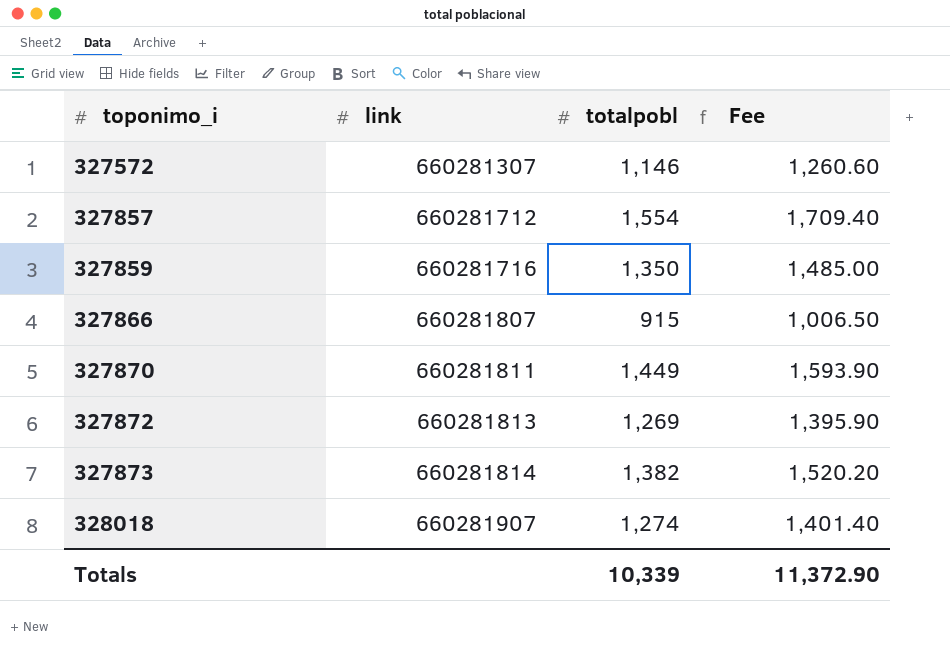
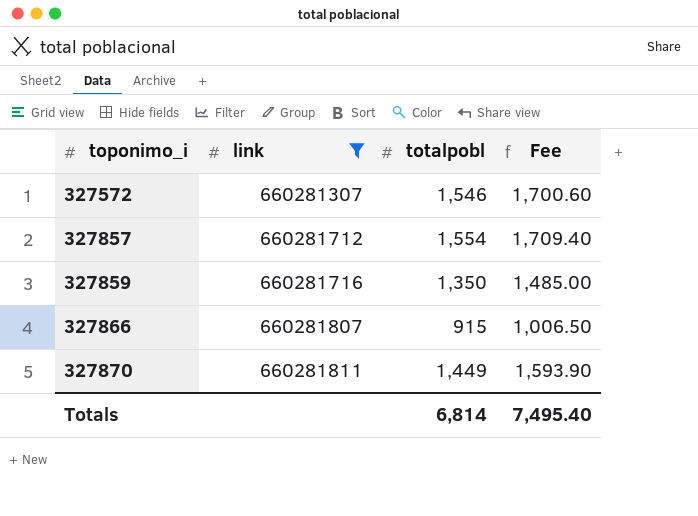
filter: none -> link <= 660281811
327572 | totalpobl: 1,146 -> 1,546
327572 | Fee: 1,260.60 -> 1,700.60
Totals | totalpobl: 10,339 -> 6,814
Totals | Fee: 11,372.90 -> 7,495.40

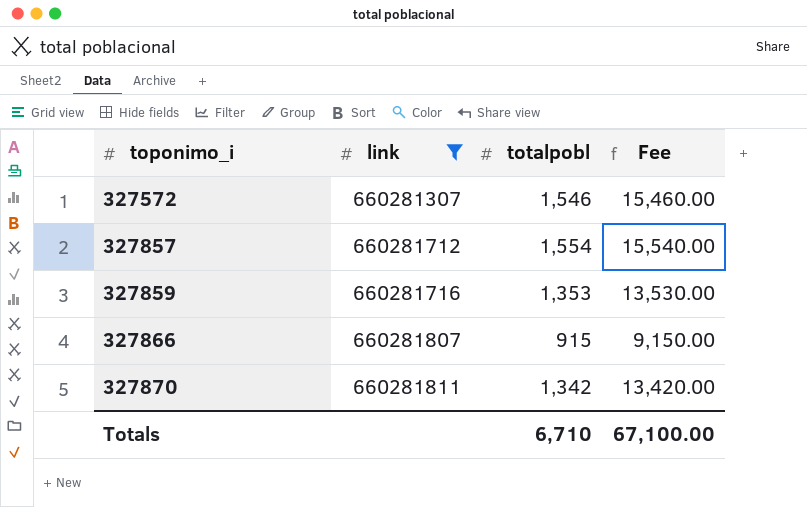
column Fee | formula: [totalpobl] * 1.1 -> [totalpobl] * 10
327859 | totalpobl: 1,350 -> 1,353
327870 | totalpobl: 1,449 -> 1,342
Totals | totalpobl: 6,814 -> 6,710
Totals | Fee: 7,495.40 -> 67,100.00

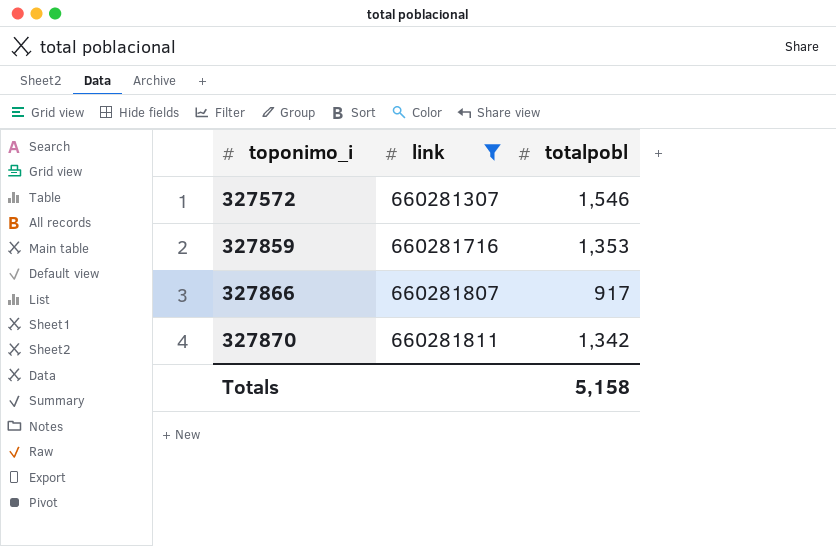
column Fee | formula: [totalpobl] * 10 -> none
row 327857: 660281712 | 1,554 | 15,540.00 -> none
327866 | totalpobl: 915 -> 917
Totals | totalpobl: 6,710 -> 5,158

